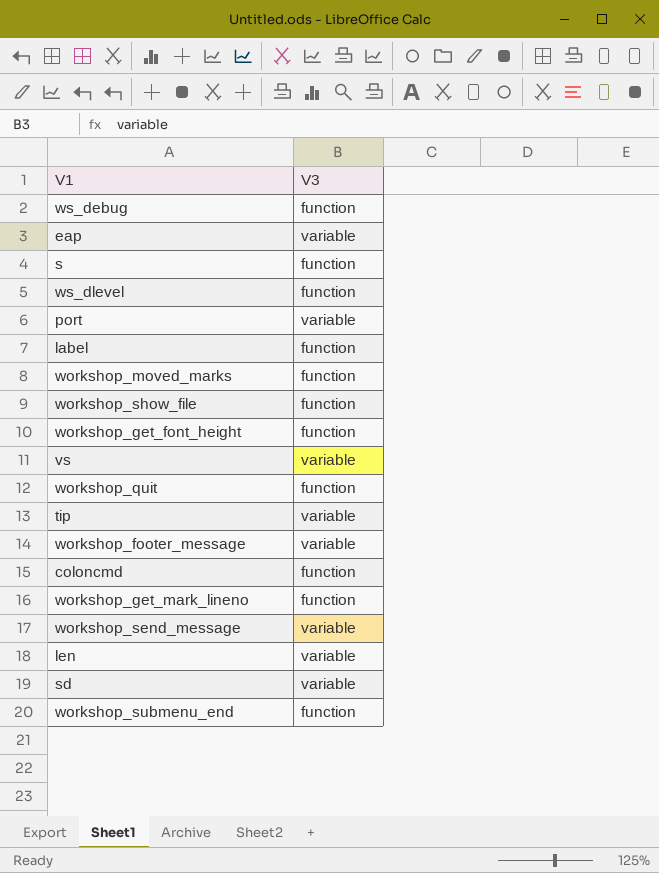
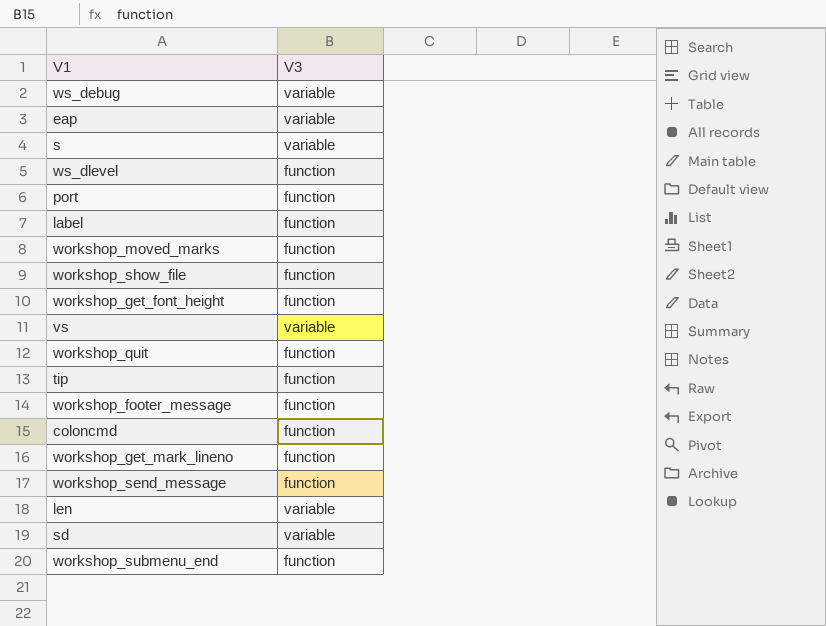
ws_debug | V3: function -> variable
s | V3: function -> variable
port | V3: variable -> function
tip | V3: variable -> function
workshop_footer_message | V3: variable -> function
workshop_send_message | V3: variable -> function

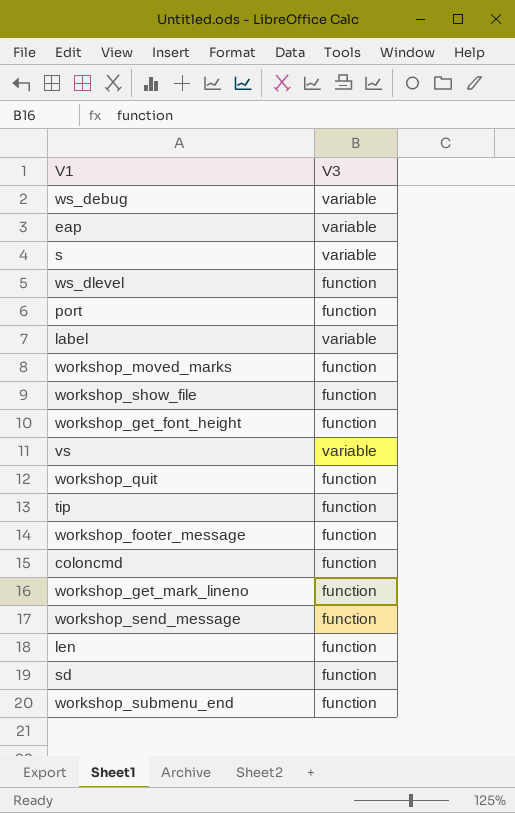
label | V3: function -> variable
len | V3: variable -> function
sd | V3: variable -> function

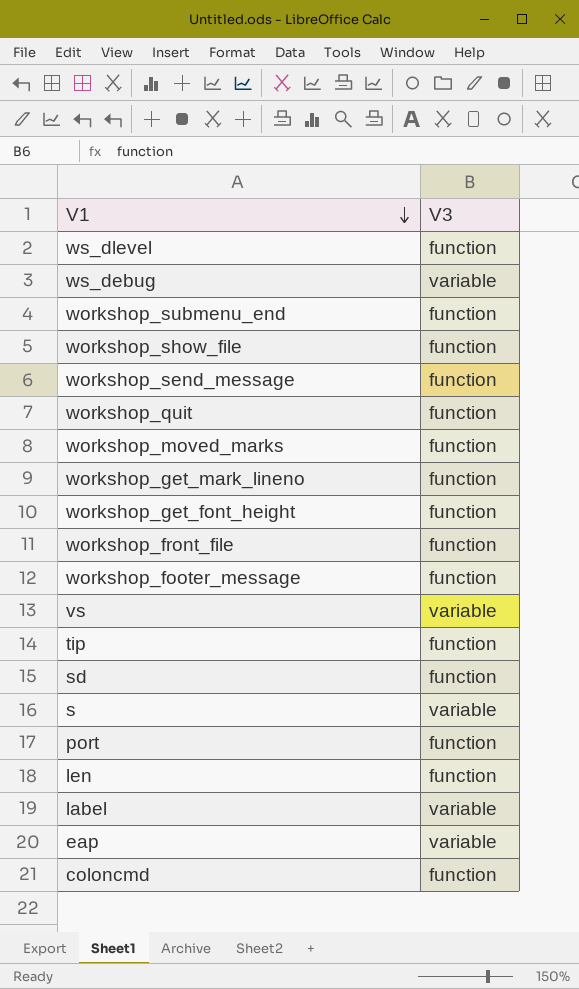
row order: none -> V1 descending
row workshop_front_file: none -> function

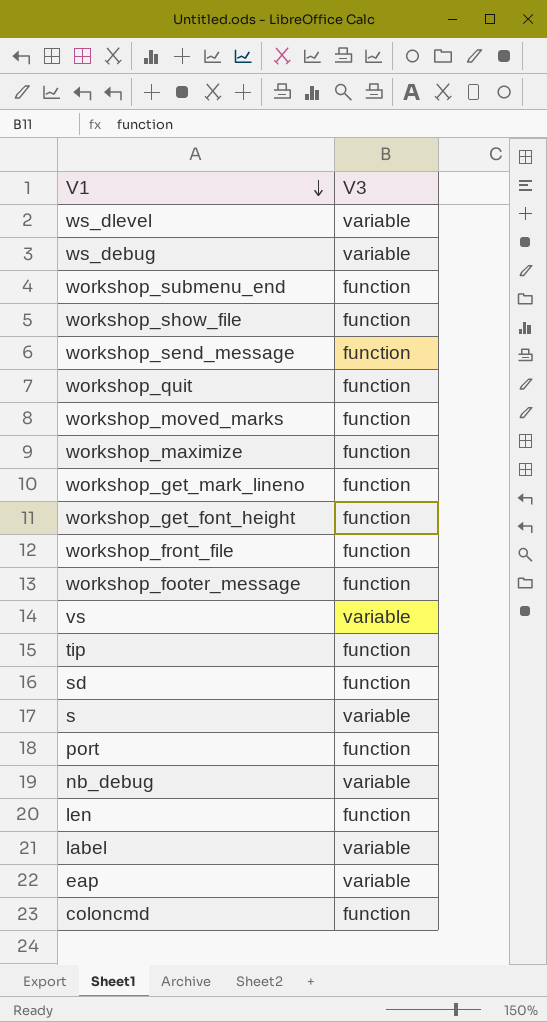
ws_dlevel | V3: function -> variable
row workshop_maximize: none -> function
row nb_debug: none -> variable

